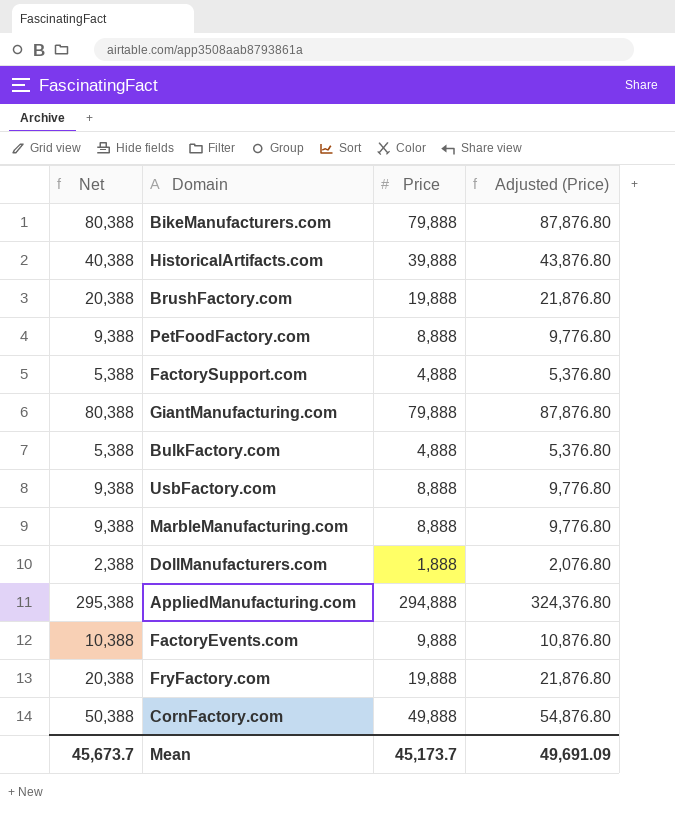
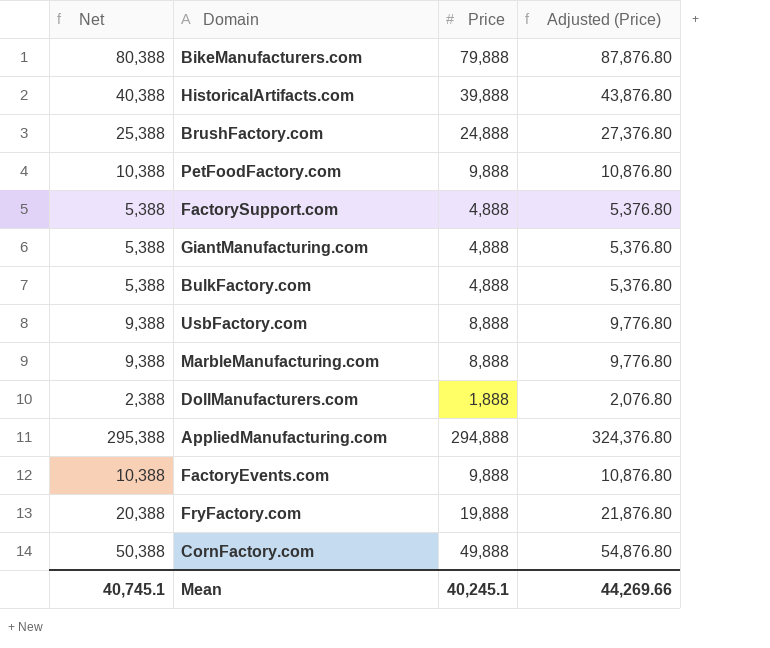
BrushFactory.com | Net: 20,388 -> 25,388
BrushFactory.com | Price: 19,888 -> 24,888
BrushFactory.com | Adjusted (Price): 21,876.80 -> 27,376.80
PetFoodFactory.com | Net: 9,388 -> 10,388
PetFoodFactory.com | Price: 8,888 -> 9,888
PetFoodFactory.com | Adjusted (Price): 9,776.80 -> 10,876.80
GiantManufacturing.com | Net: 80,388 -> 5,388
GiantManufacturing.com | Price: 79,888 -> 4,888
GiantManufacturing.com | Adjusted (Price): 87,876.80 -> 5,376.80
Mean | Net: 45,673.7 -> 40,745.1
Mean | Price: 45,173.7 -> 40,245.1
Mean | Adjusted (Price): 49,691.09 -> 44,269.66

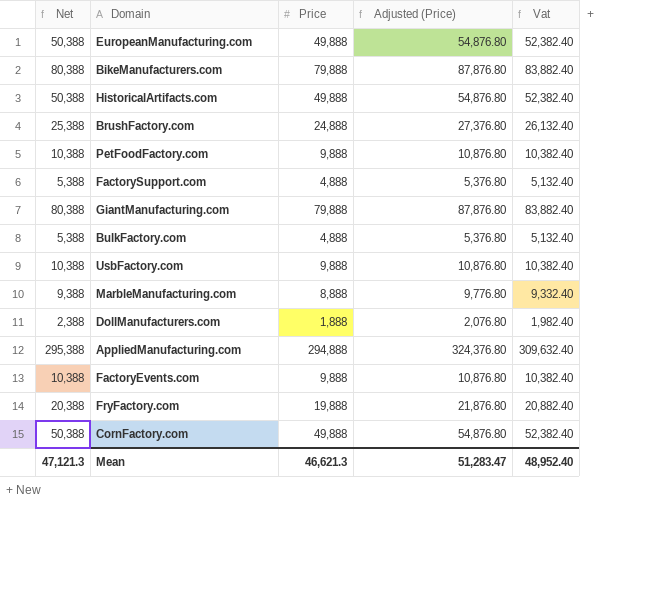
column Vat | formula: none -> [Price] * 1.05
row EuropeanManufacturing.com: none -> 50,388 | 49,888 | 54,876.80 | 52,382.40
HistoricalArtifacts.com | Net: 40,388 -> 50,388
HistoricalArtifacts.com | Price: 39,888 -> 49,888
HistoricalArtifacts.com | Adjusted (Price): 43,876.80 -> 54,876.80
GiantManufacturing.com | Net: 5,388 -> 80,388
GiantManufacturing.com | Price: 4,888 -> 79,888
GiantManufacturing.com | Adjusted (Price): 5,376.80 -> 87,876.80
UsbFactory.com | Net: 9,388 -> 10,388
UsbFactory.com | Price: 8,888 -> 9,888
UsbFactory.com | Adjusted (Price): 9,776.80 -> 10,876.80
Mean | Net: 40,745.1 -> 47,121.3
Mean | Price: 40,245.1 -> 46,621.3
Mean | Adjusted (Price): 44,269.66 -> 51,283.47

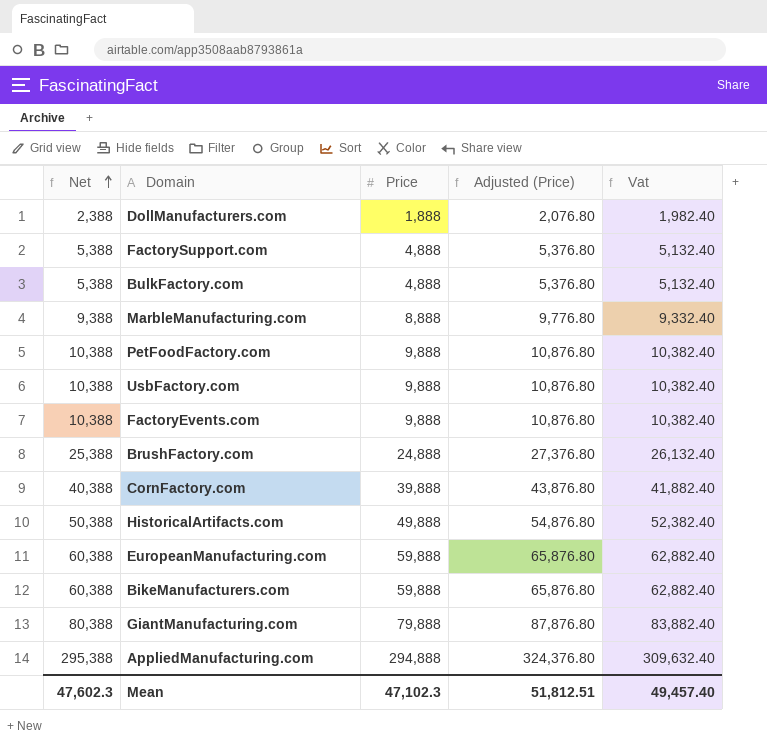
row order: none -> Net ascending
row FryFactory.com: 20,388 | 19,888 | 21,876.80 | 20,882.40 -> none
CornFactory.com | Net: 50,388 -> 40,388
CornFactory.com | Price: 49,888 -> 39,888
CornFactory.com | Adjusted (Price): 54,876.80 -> 43,876.80
CornFactory.com | Vat: 52,382.40 -> 41,882.40
EuropeanManufacturing.com | Net: 50,388 -> 60,388
EuropeanManufacturing.com | Price: 49,888 -> 59,888
EuropeanManufacturing.com | Adjusted (Price): 54,876.80 -> 65,876.80
EuropeanManufacturing.com | Vat: 52,382.40 -> 62,882.40
BikeManufacturers.com | Net: 80,388 -> 60,388
BikeManufacturers.com | Price: 79,888 -> 59,888
BikeManufacturers.com | Adjusted (Price): 87,876.80 -> 65,876.80
BikeManufacturers.com | Vat: 83,882.40 -> 62,882.40
Mean | Net: 47,121.3 -> 47,602.3
Mean | Price: 46,621.3 -> 47,102.3
Mean | Adjusted (Price): 51,283.47 -> 51,812.51
Mean | Vat: 48,952.40 -> 49,457.40

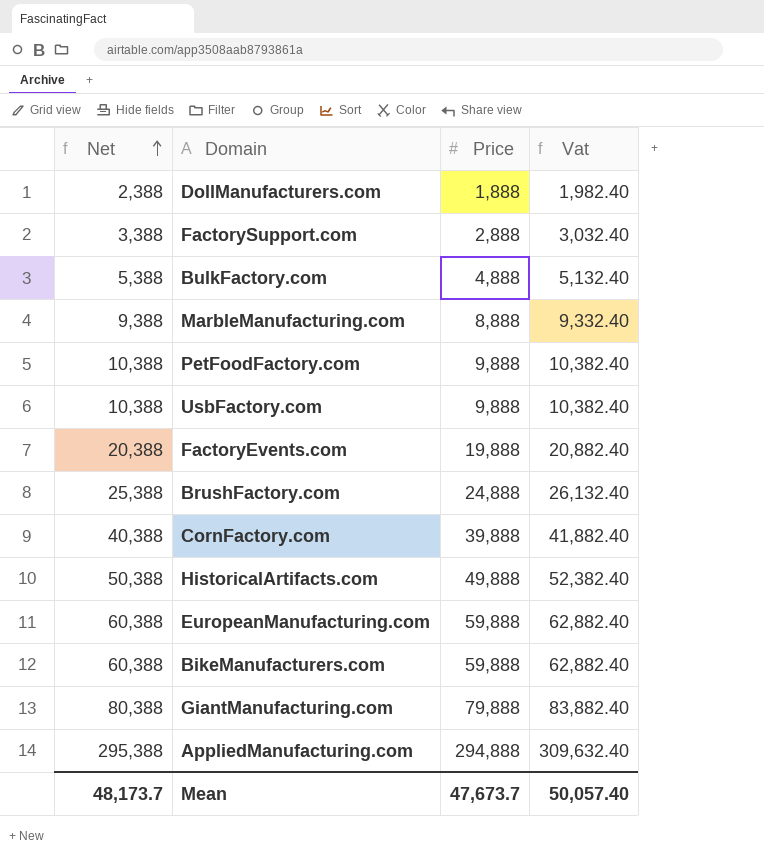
column Adjusted (Price) | formula: [Price] * 1.1 -> none
FactorySupport.com | Net: 5,388 -> 3,388
FactorySupport.com | Price: 4,888 -> 2,888
FactorySupport.com | Vat: 5,132.40 -> 3,032.40
FactoryEvents.com | Net: 10,388 -> 20,388
FactoryEvents.com | Price: 9,888 -> 19,888
FactoryEvents.com | Vat: 10,382.40 -> 20,882.40
Mean | Net: 47,602.3 -> 48,173.7
Mean | Price: 47,102.3 -> 47,673.7
Mean | Vat: 49,457.40 -> 50,057.40

